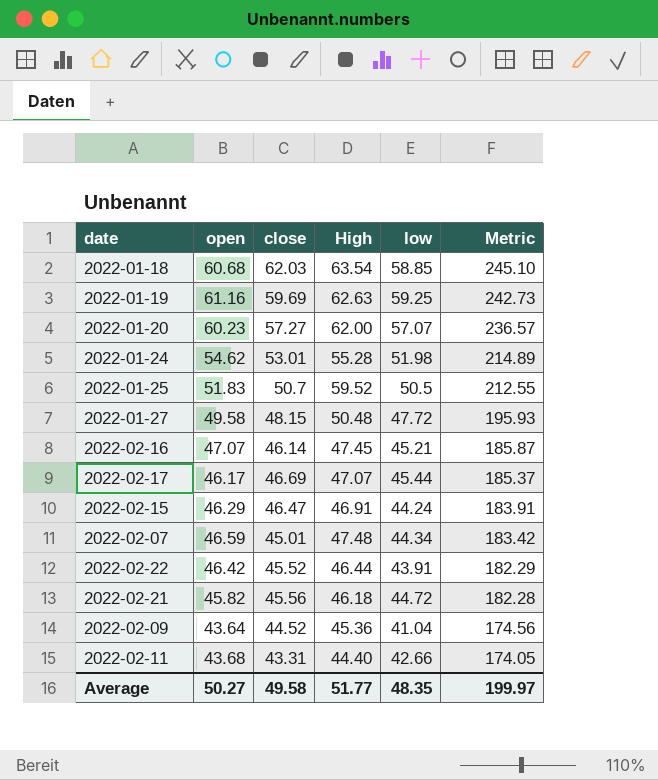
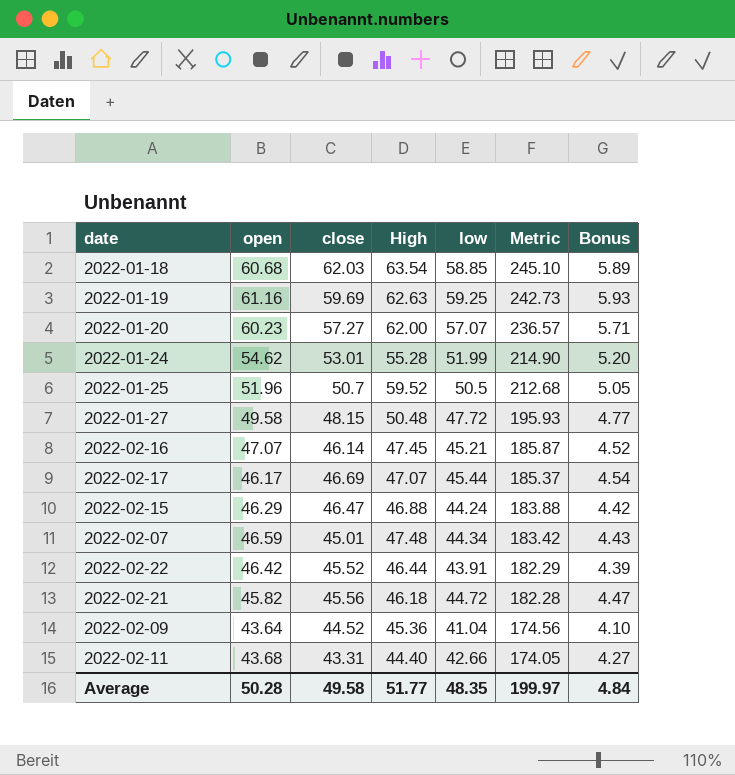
column Bonus | formula: none -> [low] * 0.1
2022-01-24 | low: 51.98 -> 51.99
2022-01-24 | Metric: 214.89 -> 214.90
2022-01-25 | open: 51.83 -> 51.96
2022-01-25 | Metric: 212.55 -> 212.68
2022-02-15 | High: 46.91 -> 46.88
2022-02-15 | Metric: 183.91 -> 183.88
Average | open: 50.27 -> 50.28

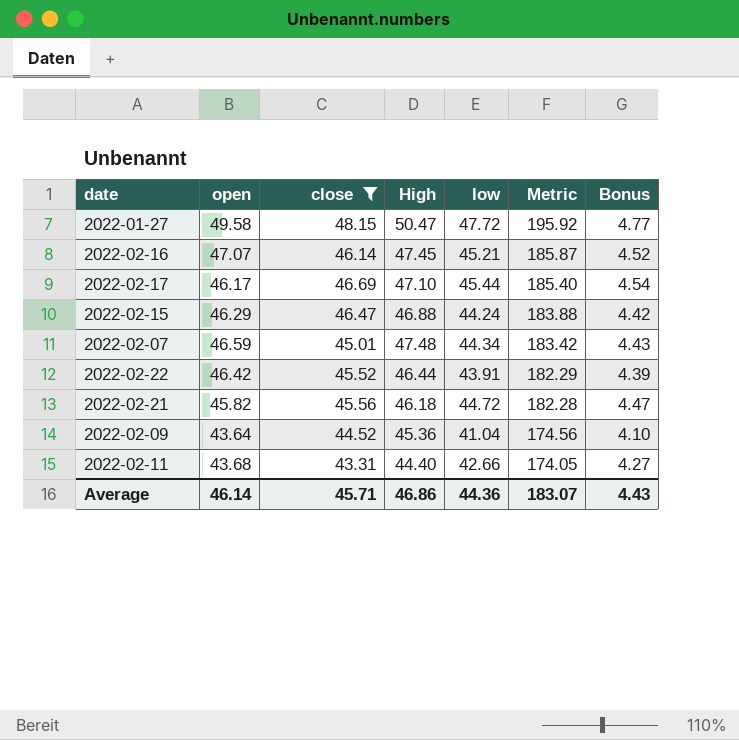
filter: none -> close <= 48.15
2022-01-27 | High: 50.48 -> 50.47
2022-01-27 | Metric: 195.93 -> 195.92
2022-02-17 | High: 47.07 -> 47.10
2022-02-17 | Metric: 185.37 -> 185.40
Average | open: 50.28 -> 46.14
Average | close: 49.58 -> 45.71
Average | High: 51.77 -> 46.86
Average | low: 48.35 -> 44.36
Average | Metric: 199.97 -> 183.07
Average | Bonus: 4.84 -> 4.43

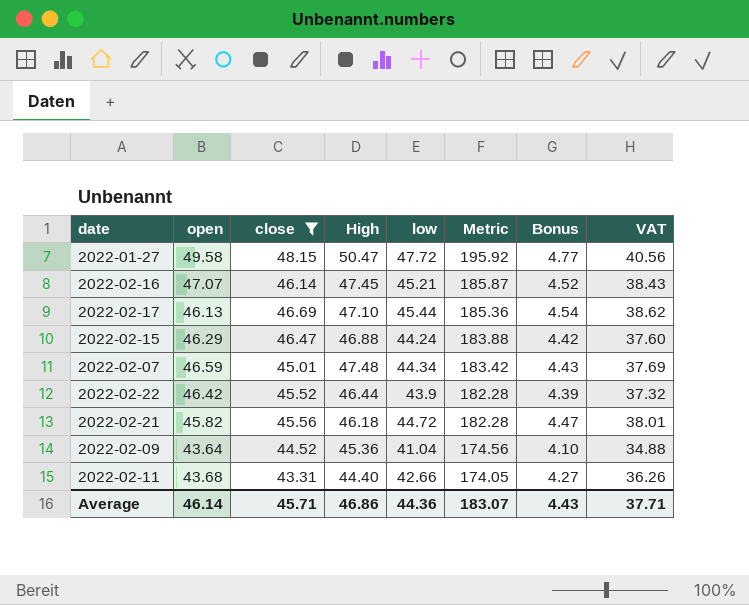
column VAT | formula: none -> [low] * 0.85
2022-02-17 | open: 46.17 -> 46.13
2022-02-17 | Metric: 185.40 -> 185.36
2022-02-22 | low: 43.91 -> 43.9
2022-02-22 | Metric: 182.29 -> 182.28

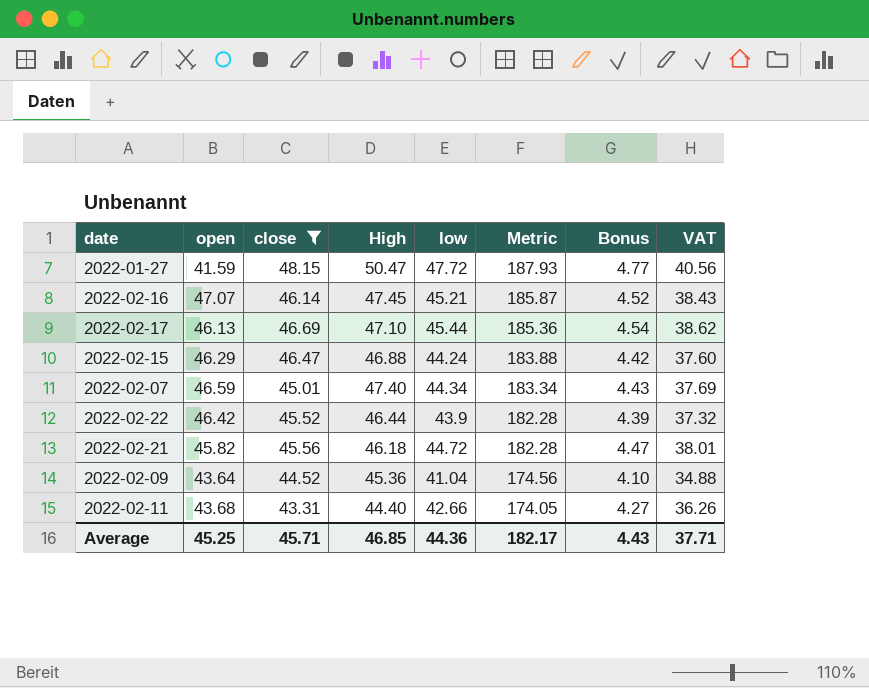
2022-01-27 | open: 49.58 -> 41.59
2022-01-27 | Metric: 195.92 -> 187.93
2022-02-07 | High: 47.48 -> 47.40
2022-02-07 | Metric: 183.42 -> 183.34
Average | open: 46.14 -> 45.25
Average | High: 46.86 -> 46.85
Average | Metric: 183.07 -> 182.17

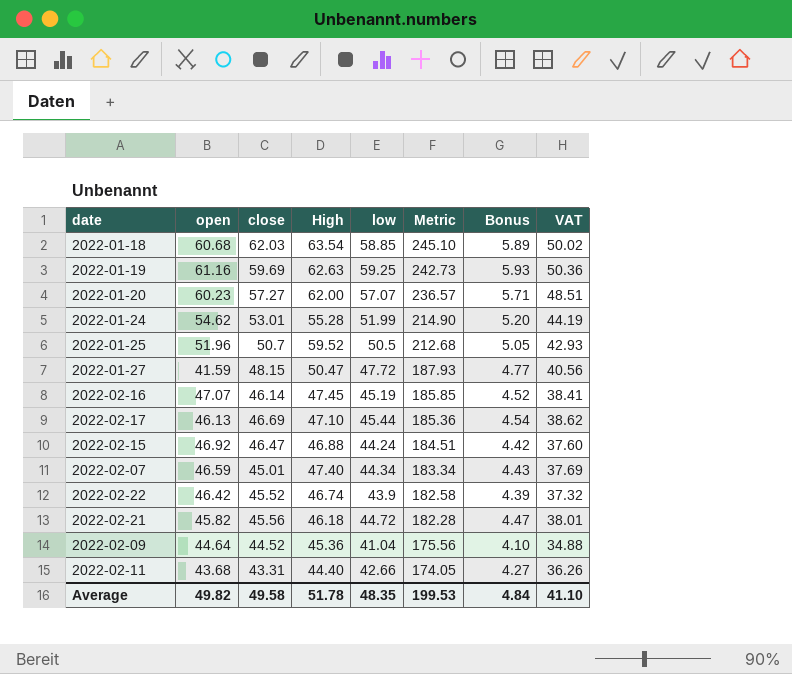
filter: close <= 48.15 -> none
2022-02-16 | low: 45.21 -> 45.19
2022-02-16 | Metric: 185.87 -> 185.85
2022-02-16 | VAT: 38.43 -> 38.41
2022-02-15 | open: 46.29 -> 46.92
2022-02-15 | Metric: 183.88 -> 184.51
2022-02-22 | High: 46.44 -> 46.74
2022-02-22 | Metric: 182.28 -> 182.58
2022-02-09 | open: 43.64 -> 44.64
2022-02-09 | Metric: 174.56 -> 175.56
Average | open: 45.25 -> 49.82
Average | close: 45.71 -> 49.58
Average | High: 46.85 -> 51.78
Average | low: 44.36 -> 48.35
Average | Metric: 182.17 -> 199.53
Average | Bonus: 4.43 -> 4.84
Average | VAT: 37.71 -> 41.10

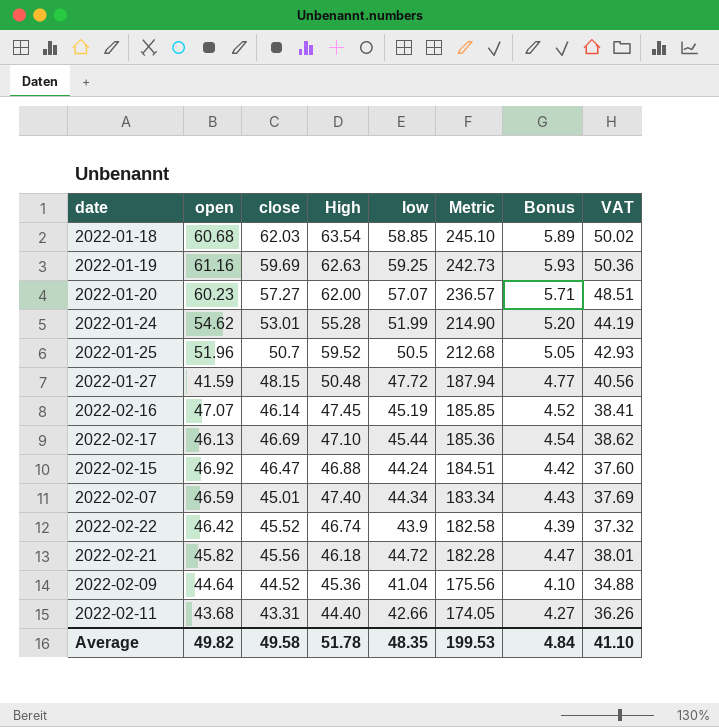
2022-01-27 | High: 50.47 -> 50.48
2022-01-27 | Metric: 187.93 -> 187.94

